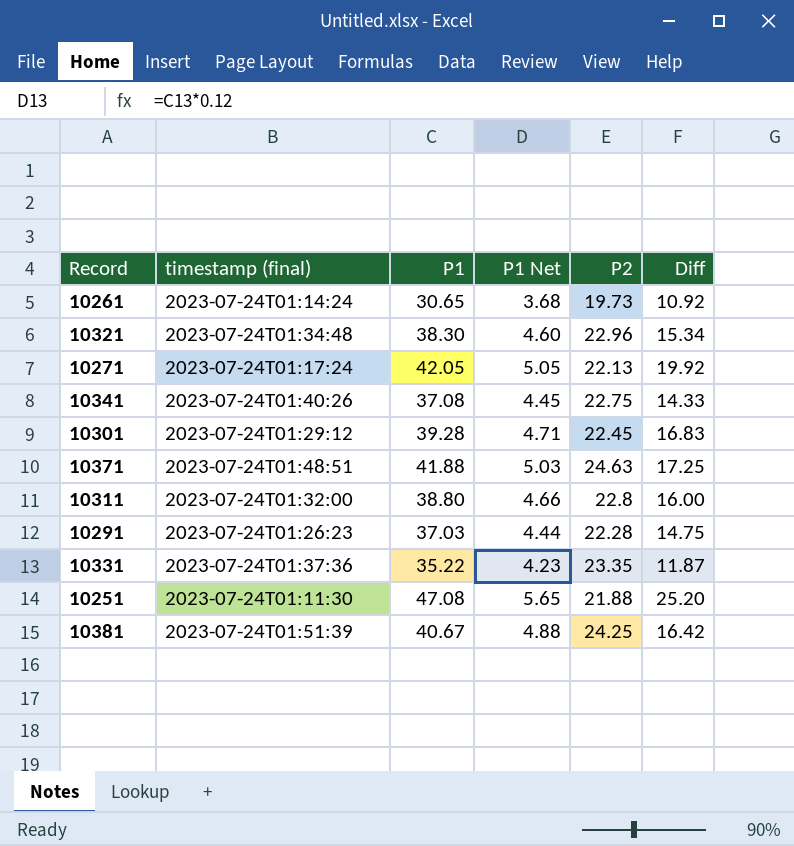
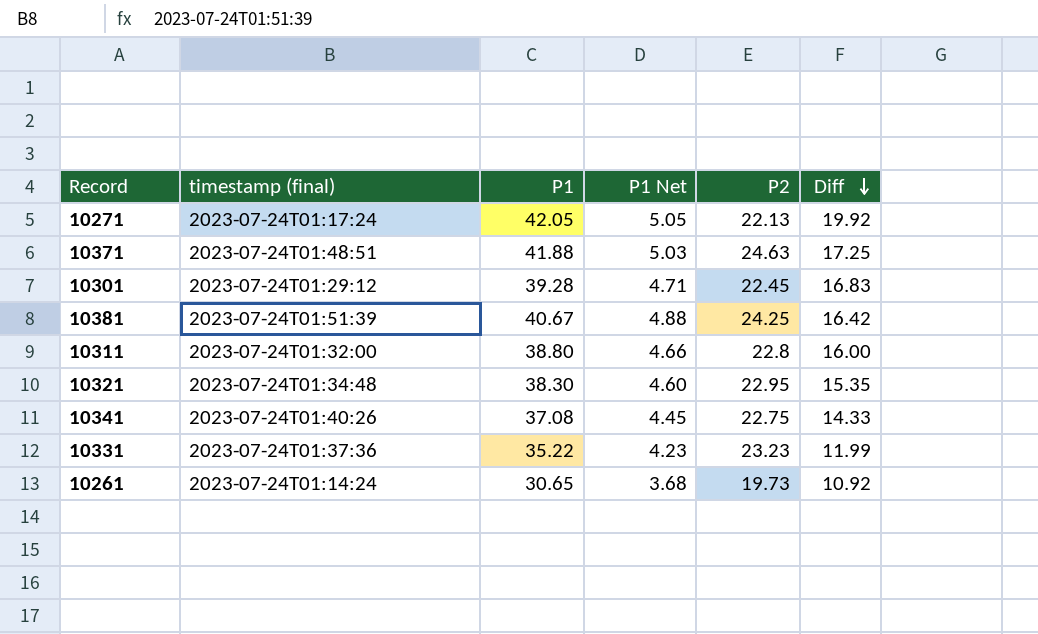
row order: none -> Diff descending
row 10291: 2023-07-24T01:26:23 | 37.03 | 4.44 | 22.28 | 14.75 -> none
row 10251: 2023-07-24T01:11:30 | 47.08 | 5.65 | 21.88 | 25.20 -> none
10321 | P2: 22.96 -> 22.95
10321 | Diff: 15.34 -> 15.35
10331 | P2: 23.35 -> 23.23
10331 | Diff: 11.87 -> 11.99

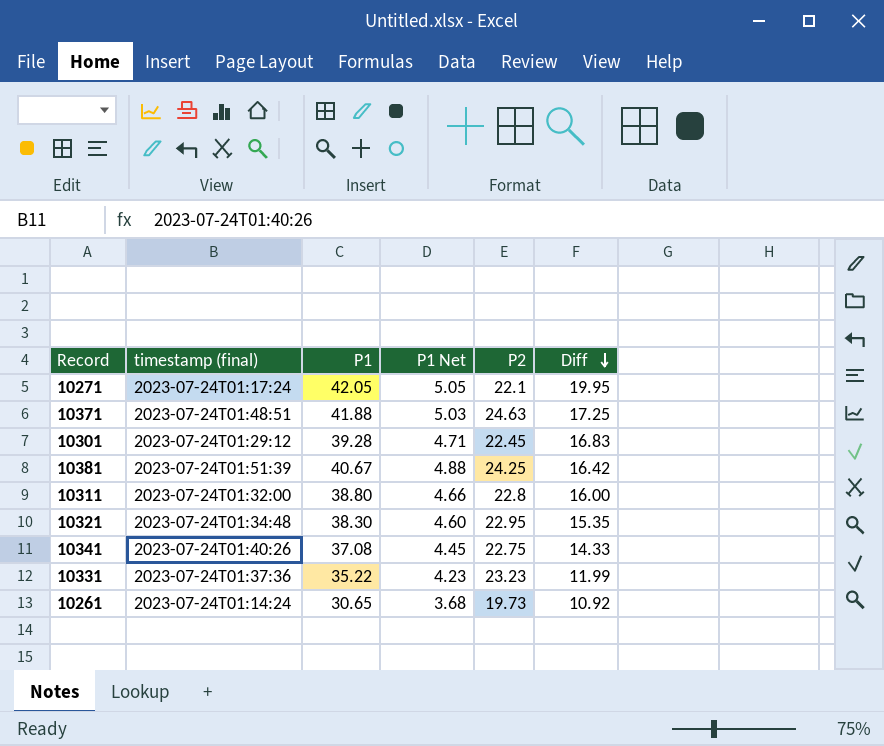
10271 | P2: 22.13 -> 22.1
10271 | Diff: 19.92 -> 19.95

